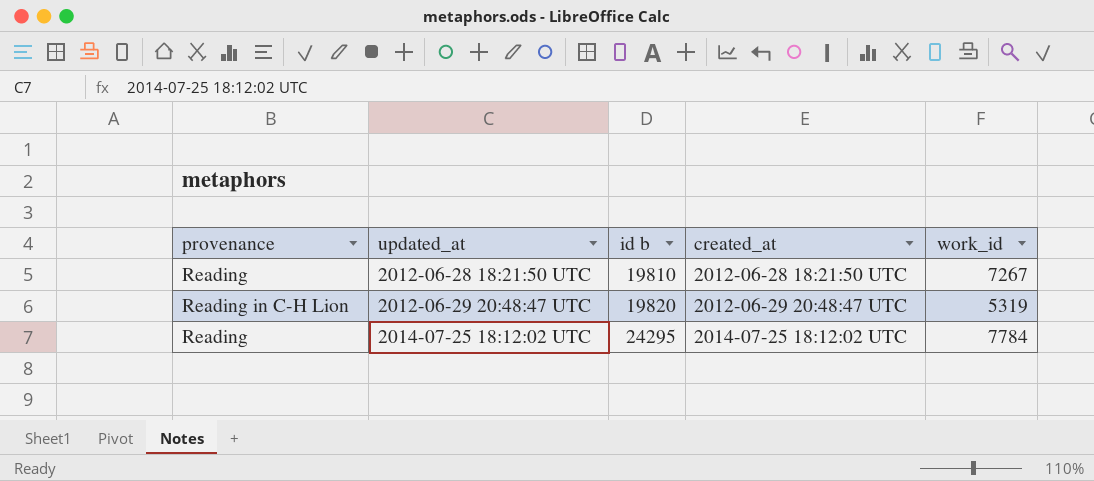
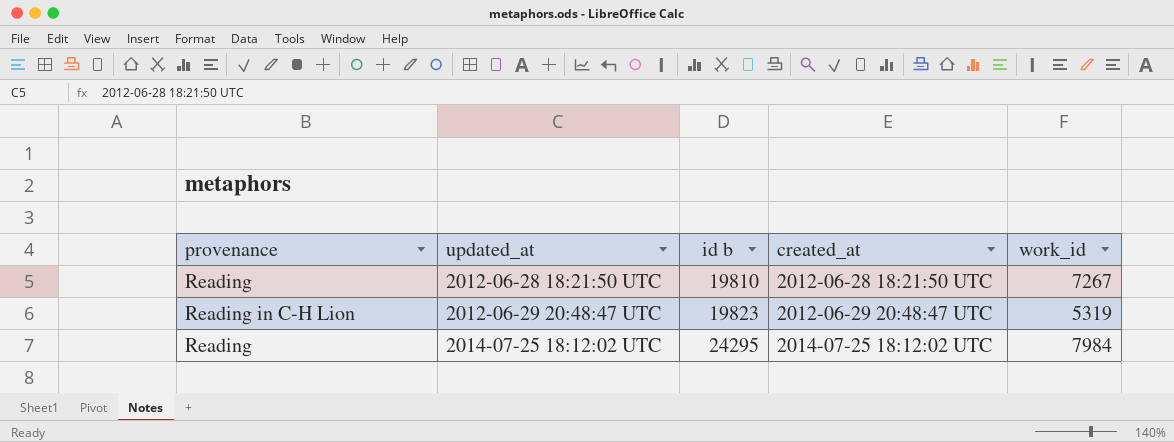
2012-06-29 20:48:47 UTC | id b: 19820 -> 19823
2014-07-25 18:12:02 UTC | work_id: 7784 -> 7984

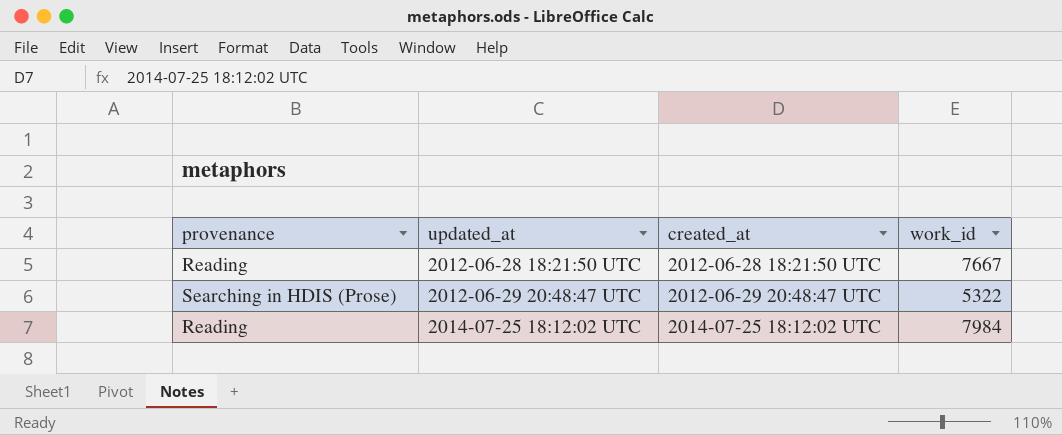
column id b | position: 3 -> none
2012-06-28 18:21:50 UTC | work_id: 7267 -> 7667
2012-06-29 20:48:47 UTC | provenance: Reading in C-H Lion -> Searching in HDIS (Prose)
2012-06-29 20:48:47 UTC | work_id: 5319 -> 5322

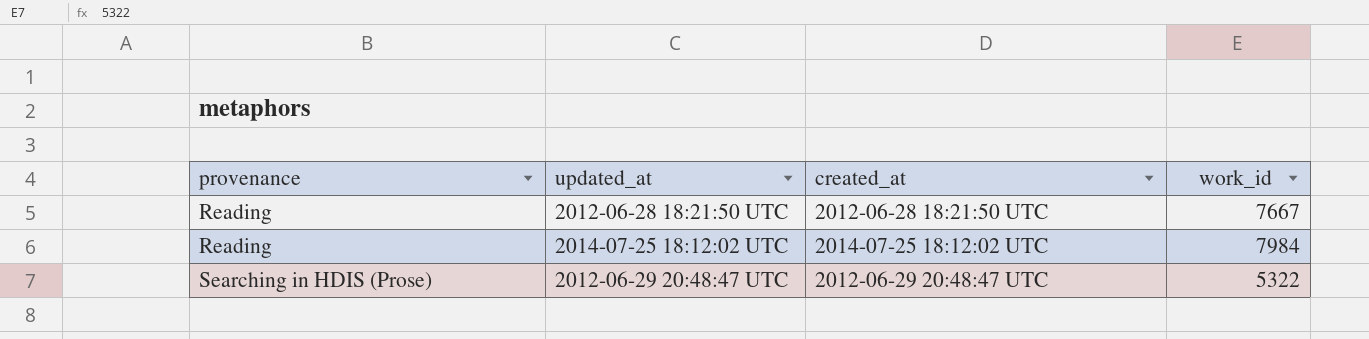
row order: updated_at ascending -> provenance ascending

